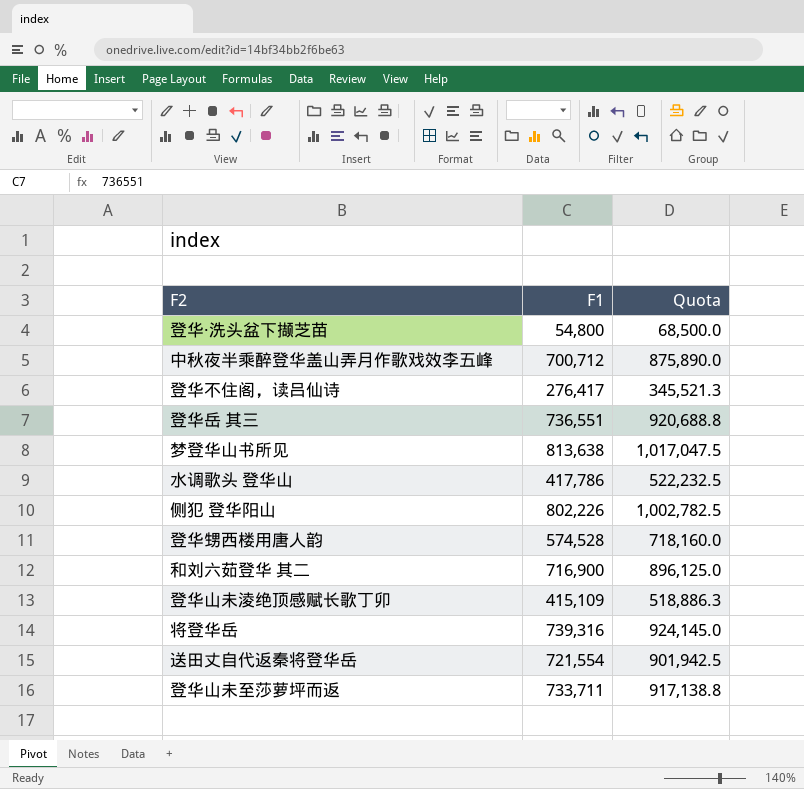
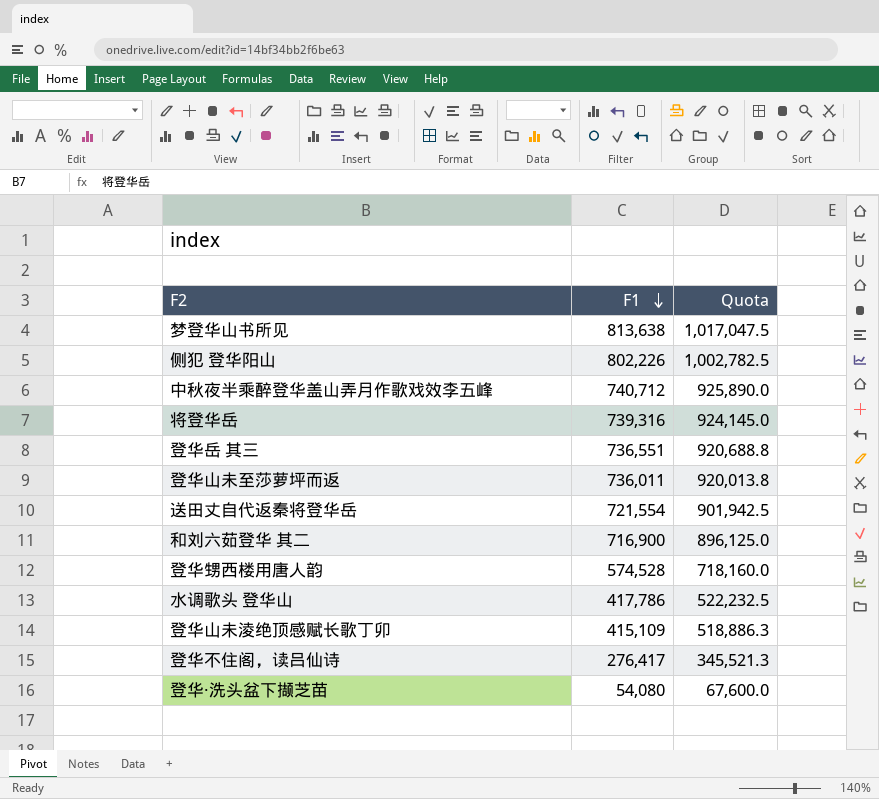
row order: none -> F1 descending
中秋夜半乘醉登华盖山弄月作歌戏效李五峰 | F1: 700,712 -> 740,712
中秋夜半乘醉登华盖山弄月作歌戏效李五峰 | Quota: 875,890.0 -> 925,890.0
登华山未至莎萝坪而返 | F1: 733,711 -> 736,011
登华山未至莎萝坪而返 | Quota: 917,138.8 -> 920,013.8
登华·洗头盆下撷芝苗 | F1: 54,800 -> 54,080
登华·洗头盆下撷芝苗 | Quota: 68,500.0 -> 67,600.0

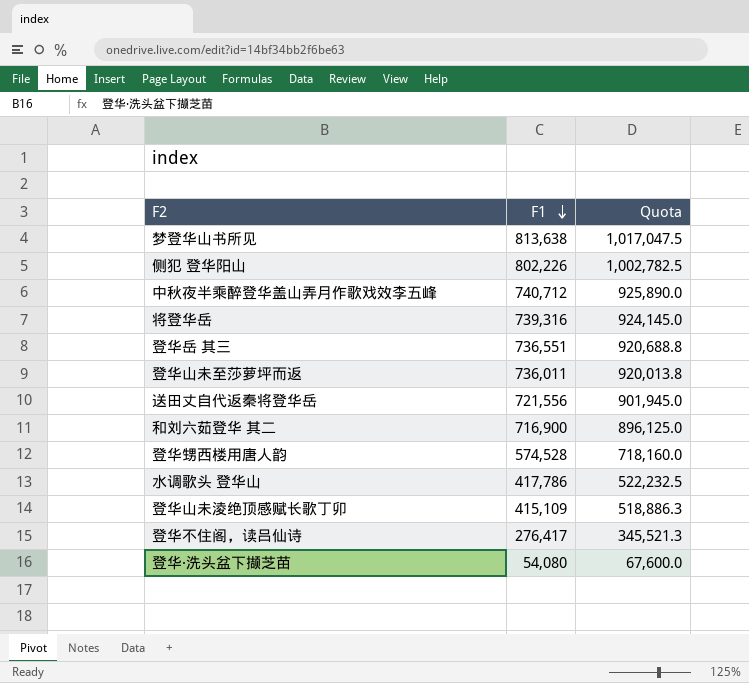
送田丈自代返秦将登华岳 | F1: 721,554 -> 721,556
送田丈自代返秦将登华岳 | Quota: 901,942.5 -> 901,945.0

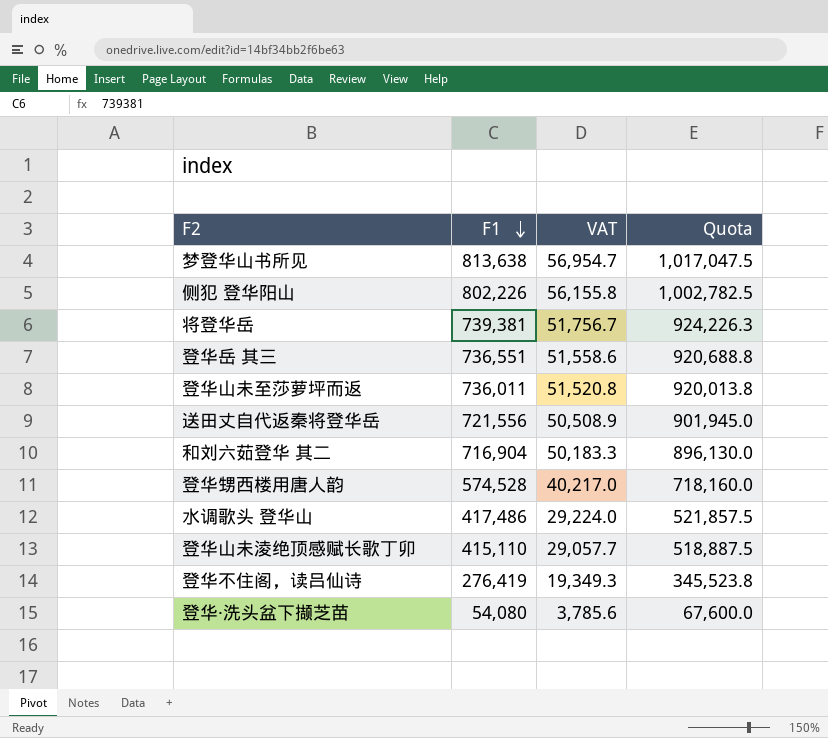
column VAT | formula: none -> [F1] * 0.07
row 中秋夜半乘醉登华盖山弄月作歌戏效李五峰: 740,712 | 925,890.0 -> none
将登华岳 | F1: 739,316 -> 739,381
将登华岳 | Quota: 924,145.0 -> 924,226.3
和刘六茹登华 其二 | F1: 716,900 -> 716,904
和刘六茹登华 其二 | Quota: 896,125.0 -> 896,130.0
水调歌头 登华山 | F1: 417,786 -> 417,486
水调歌头 登华山 | Quota: 522,232.5 -> 521,857.5
登华山未淩绝顶感赋长歌丁卯 | F1: 415,109 -> 415,110
登华山未淩绝顶感赋长歌丁卯 | Quota: 518,886.3 -> 518,887.5
登华不住阁，读吕仙诗 | F1: 276,417 -> 276,419
登华不住阁，读吕仙诗 | Quota: 345,521.3 -> 345,523.8

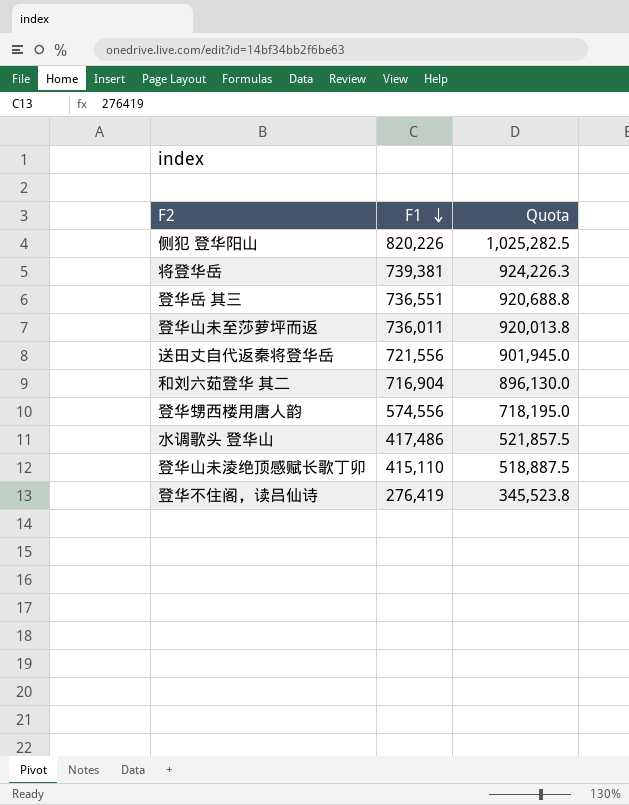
column VAT | formula: [F1] * 0.07 -> none
row 梦登华山书所见: 813,638 | 56,954.7 | 1,017,047.5 -> none
row 登华·洗头盆下撷芝苗: 54,080 | 3,785.6 | 67,600.0 -> none
侧犯 登华阳山 | F1: 802,226 -> 820,226
侧犯 登华阳山 | Quota: 1,002,782.5 -> 1,025,282.5
登华甥西楼用唐人韵 | F1: 574,528 -> 574,556
登华甥西楼用唐人韵 | Quota: 718,160.0 -> 718,195.0

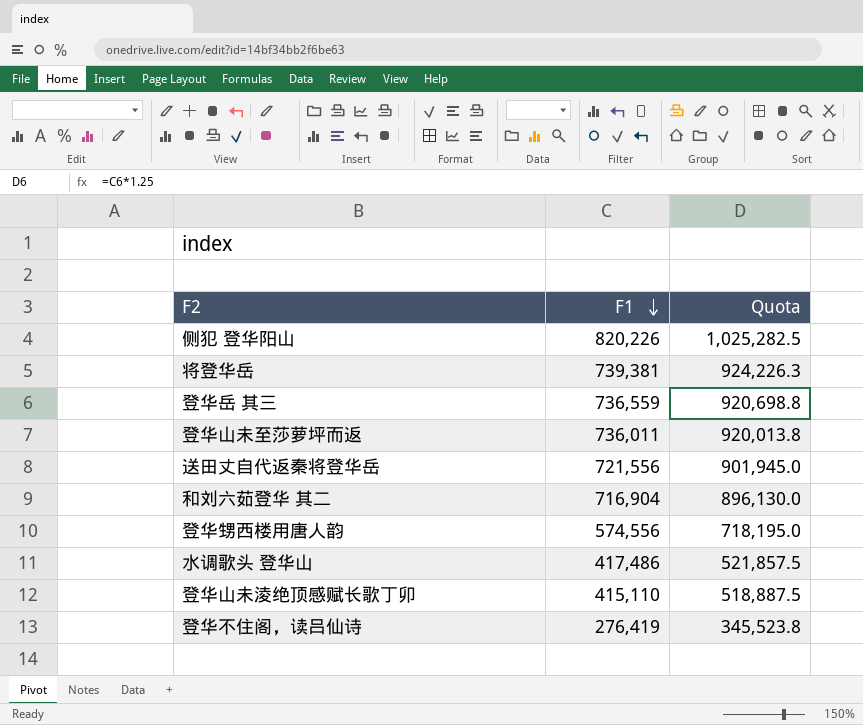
登华岳 其三 | F1: 736,551 -> 736,559
登华岳 其三 | Quota: 920,688.8 -> 920,698.8

